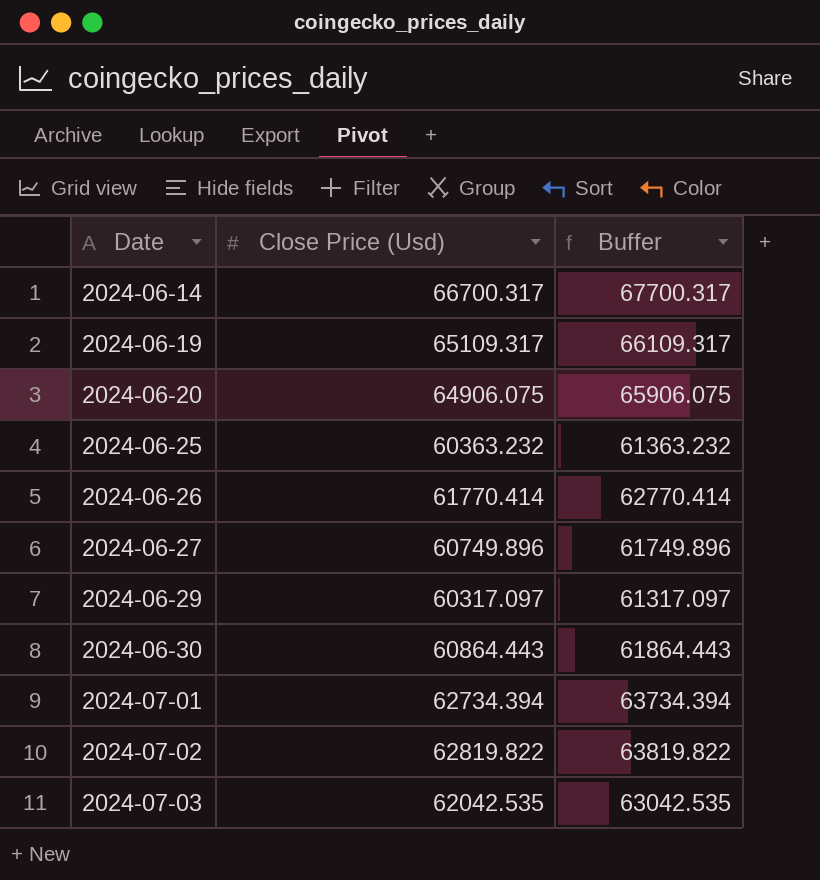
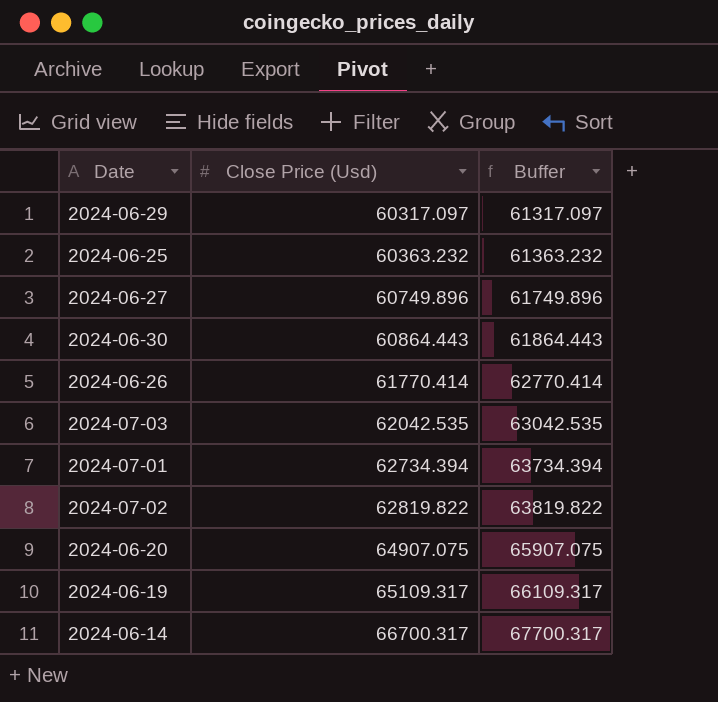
row order: Date ascending -> Close Price (Usd) ascending
2024-06-20 | Close Price (Usd): 64906.075 -> 64907.075
2024-06-20 | Buffer: 65906.075 -> 65907.075

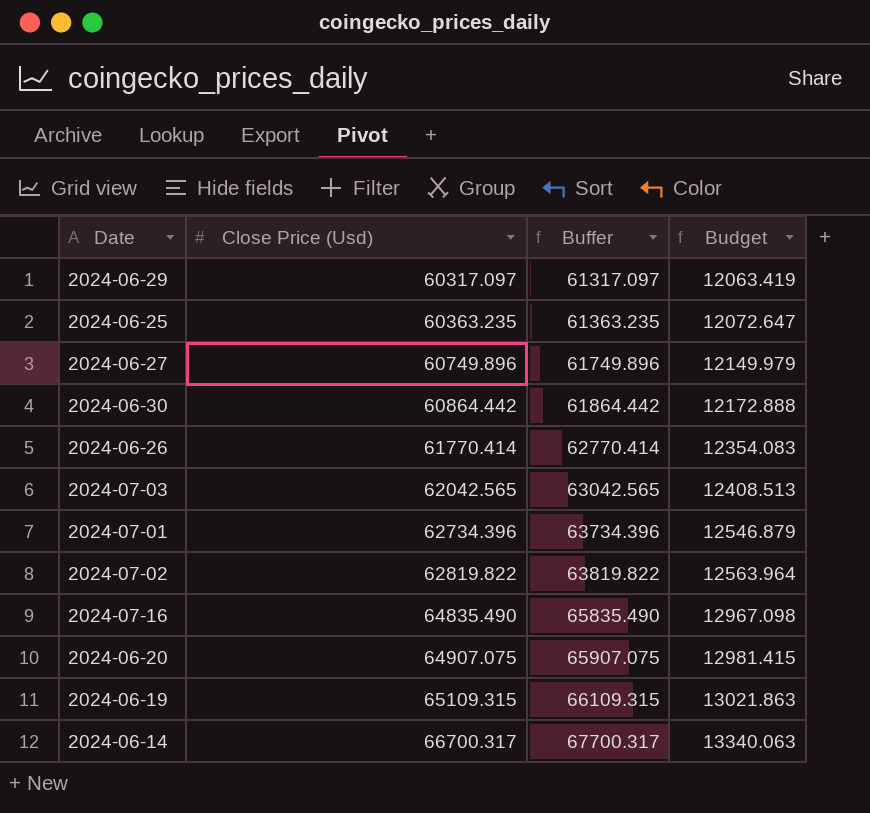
column Budget | formula: none -> [Close Price (Usd)] * 0.2
2024-06-25 | Close Price (Usd): 60363.232 -> 60363.235
2024-06-25 | Buffer: 61363.232 -> 61363.235
2024-06-30 | Close Price (Usd): 60864.443 -> 60864.442
2024-06-30 | Buffer: 61864.443 -> 61864.442
2024-07-03 | Close Price (Usd): 62042.535 -> 62042.565
2024-07-03 | Buffer: 63042.535 -> 63042.565
2024-07-01 | Close Price (Usd): 62734.394 -> 62734.396
2024-07-01 | Buffer: 63734.394 -> 63734.396
row 2024-07-16: none -> 64835.490 | 65835.490 | 12967.098
2024-06-19 | Close Price (Usd): 65109.317 -> 65109.315
2024-06-19 | Buffer: 66109.317 -> 66109.315

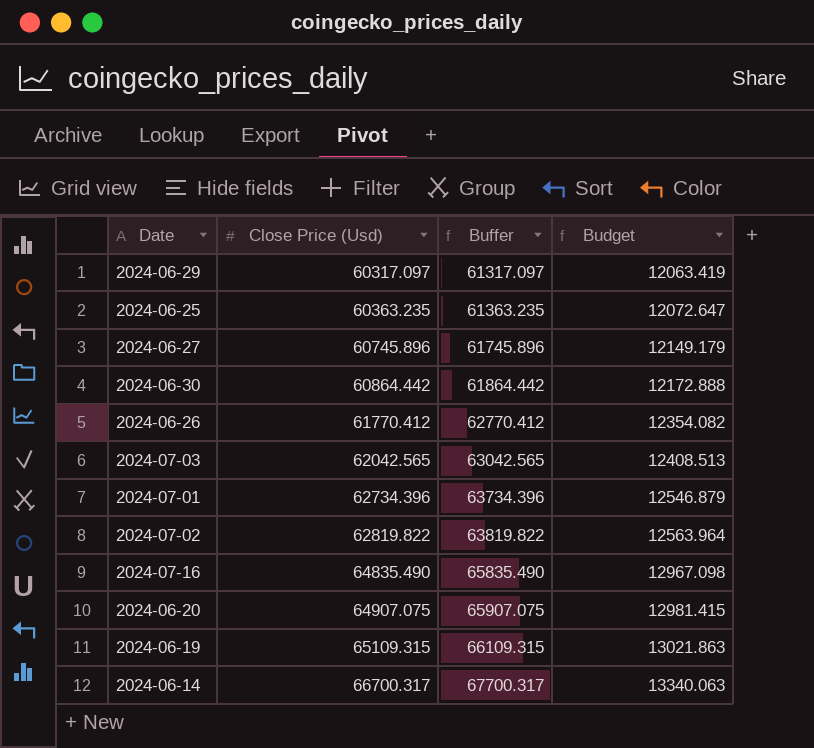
2024-06-27 | Close Price (Usd): 60749.896 -> 60745.896
2024-06-27 | Buffer: 61749.896 -> 61745.896
2024-06-27 | Budget: 12149.979 -> 12149.179
2024-06-26 | Close Price (Usd): 61770.414 -> 61770.412
2024-06-26 | Buffer: 62770.414 -> 62770.412
2024-06-26 | Budget: 12354.083 -> 12354.082

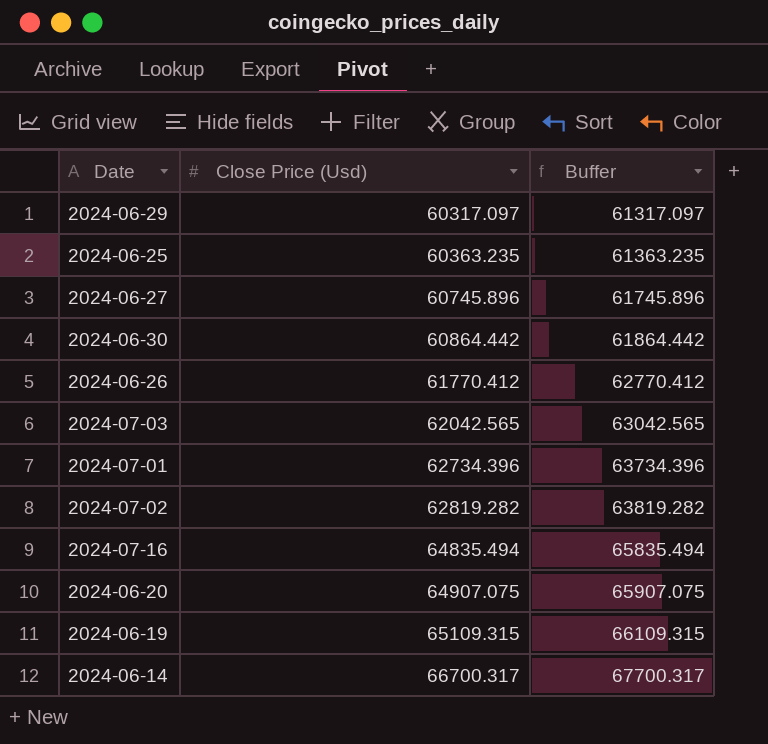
column Budget | formula: [Close Price (Usd)] * 0.2 -> none
2024-07-02 | Close Price (Usd): 62819.822 -> 62819.282
2024-07-02 | Buffer: 63819.822 -> 63819.282
2024-07-16 | Close Price (Usd): 64835.490 -> 64835.494
2024-07-16 | Buffer: 65835.490 -> 65835.494

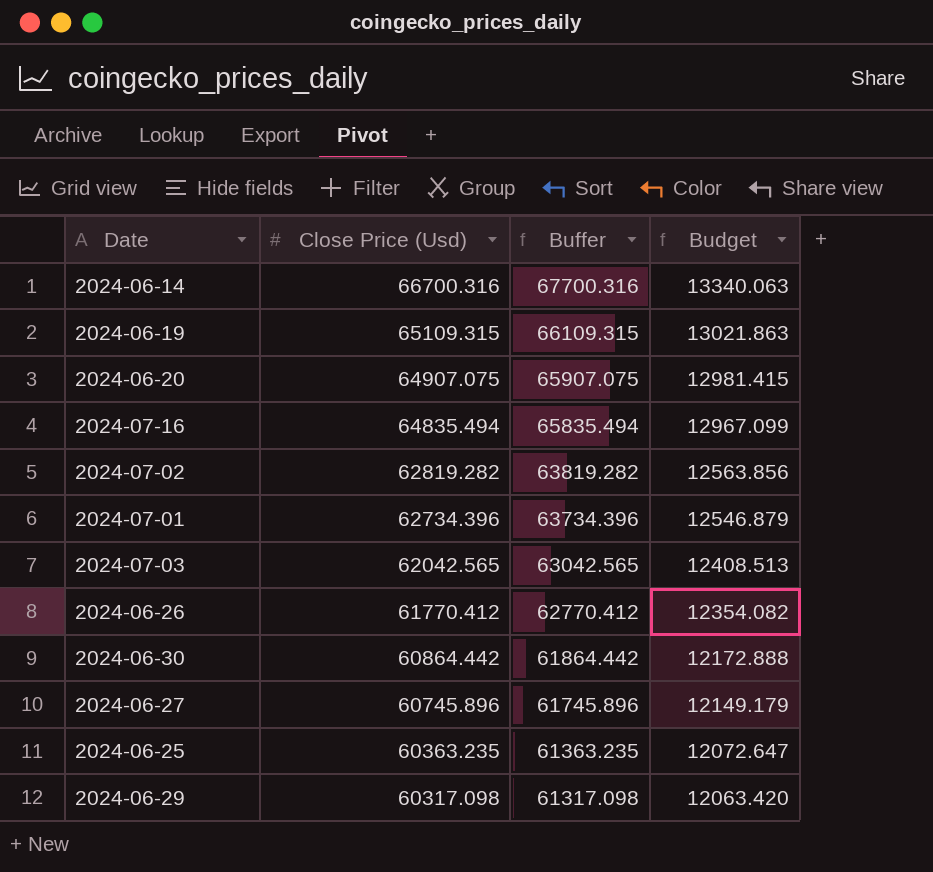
row order: Close Price (Usd) ascending -> Close Price (Usd) descending
column Budget | formula: none -> [Close Price (Usd)] * 0.2
2024-06-14 | Close Price (Usd): 66700.317 -> 66700.316
2024-06-14 | Buffer: 67700.317 -> 67700.316
2024-06-29 | Close Price (Usd): 60317.097 -> 60317.098
2024-06-29 | Buffer: 61317.097 -> 61317.098

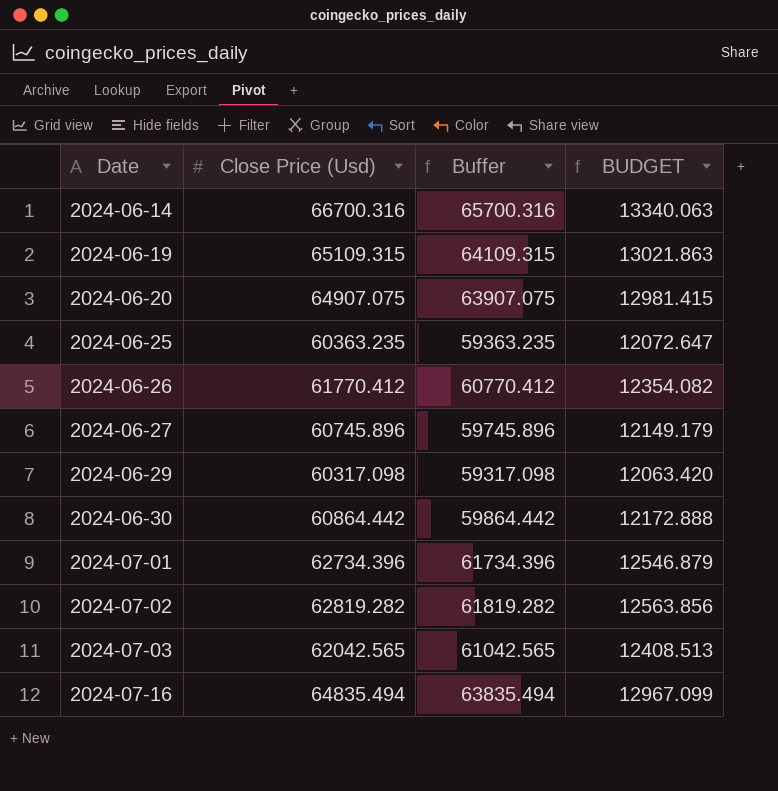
row order: Close Price (Usd) descending -> Date ascending
column Buffer | formula: [Close Price (Usd)] + 1000 -> [Close Price (Usd)] - 1000
column name: Budget -> BUDGET

